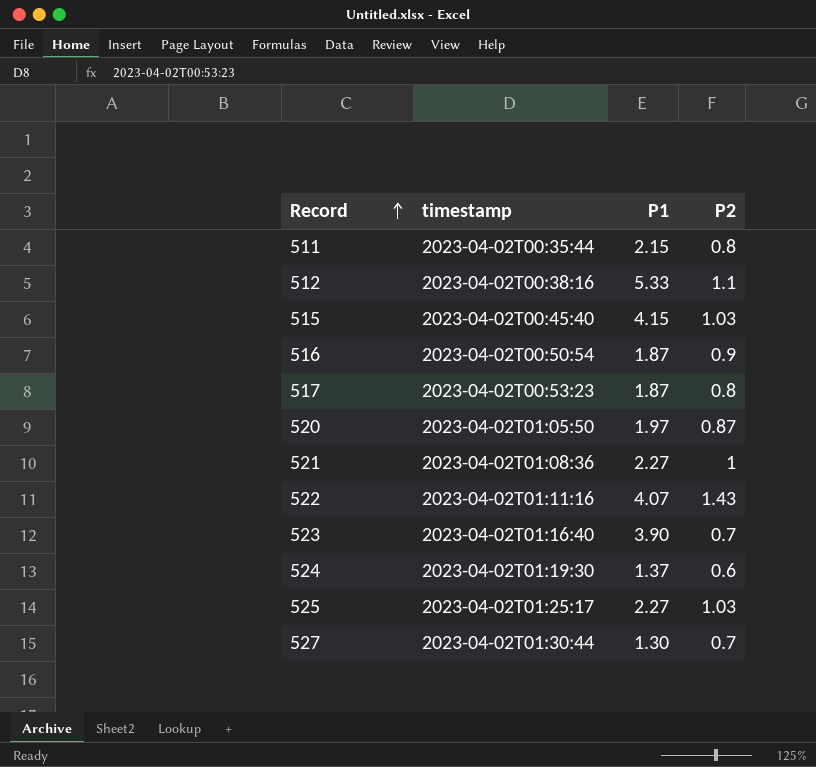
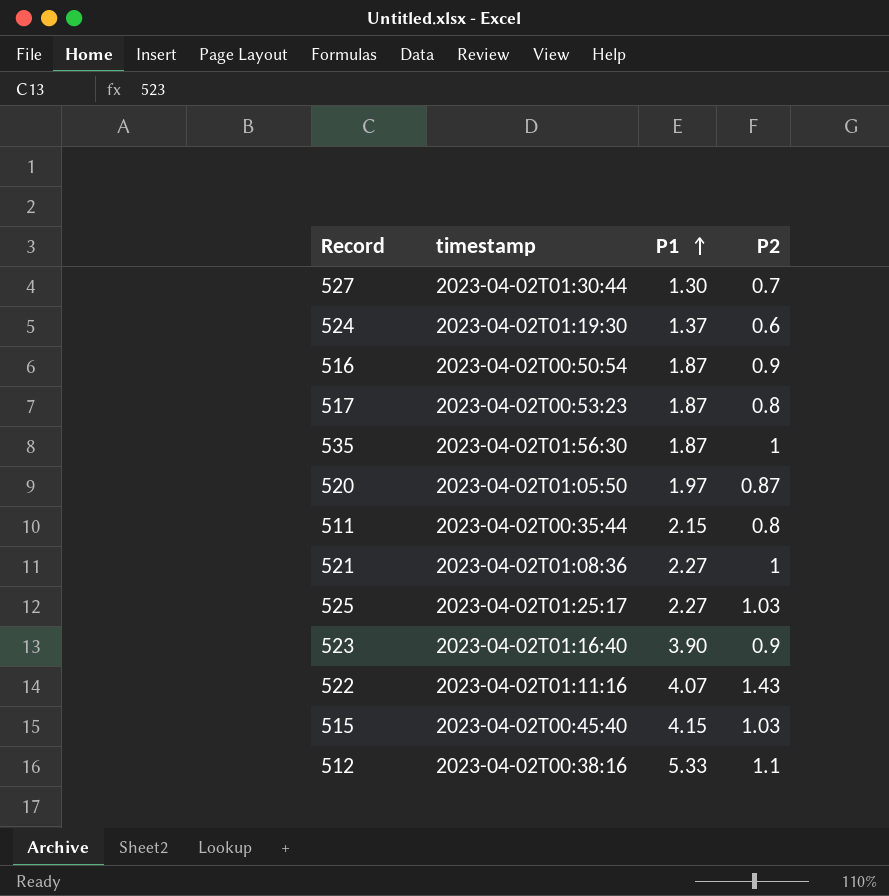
row order: Record ascending -> P1 ascending
row 535: none -> 2023-04-02T01:56:30 | 1.87 | 1
523 | P2: 0.7 -> 0.9

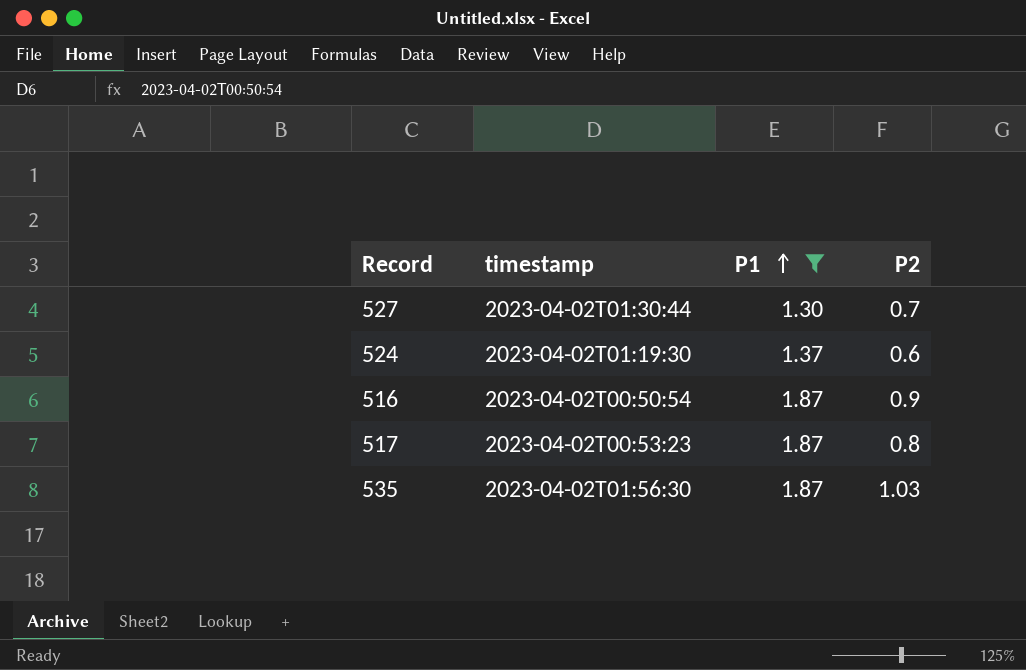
filter: none -> P1 <= 1.87
535 | P2: 1 -> 1.03

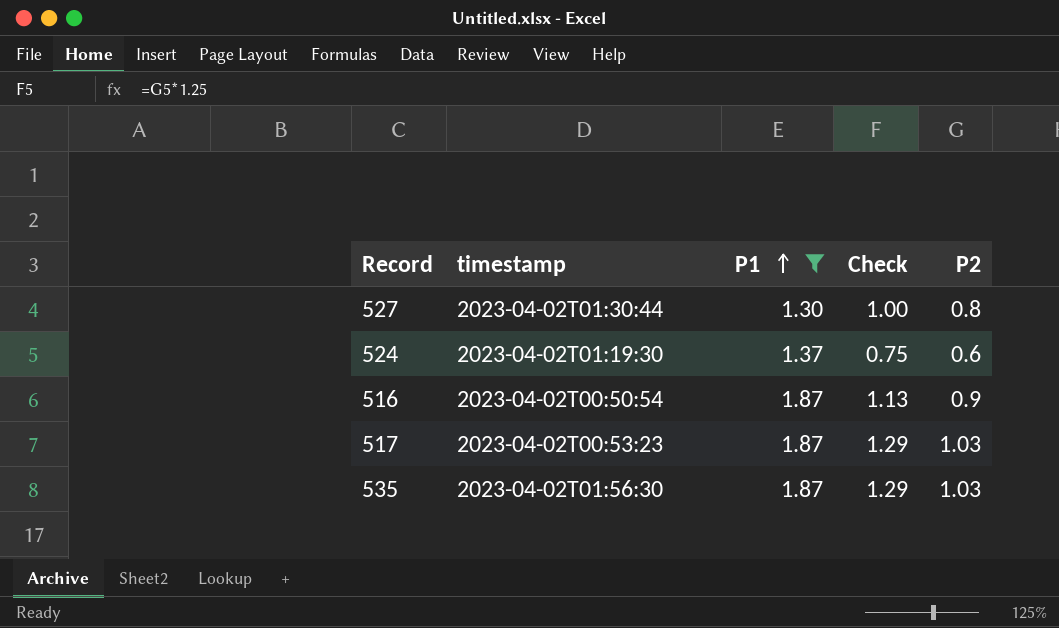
column Check | formula: none -> [P2] * 1.25
527 | P2: 0.7 -> 0.8
517 | P2: 0.8 -> 1.03

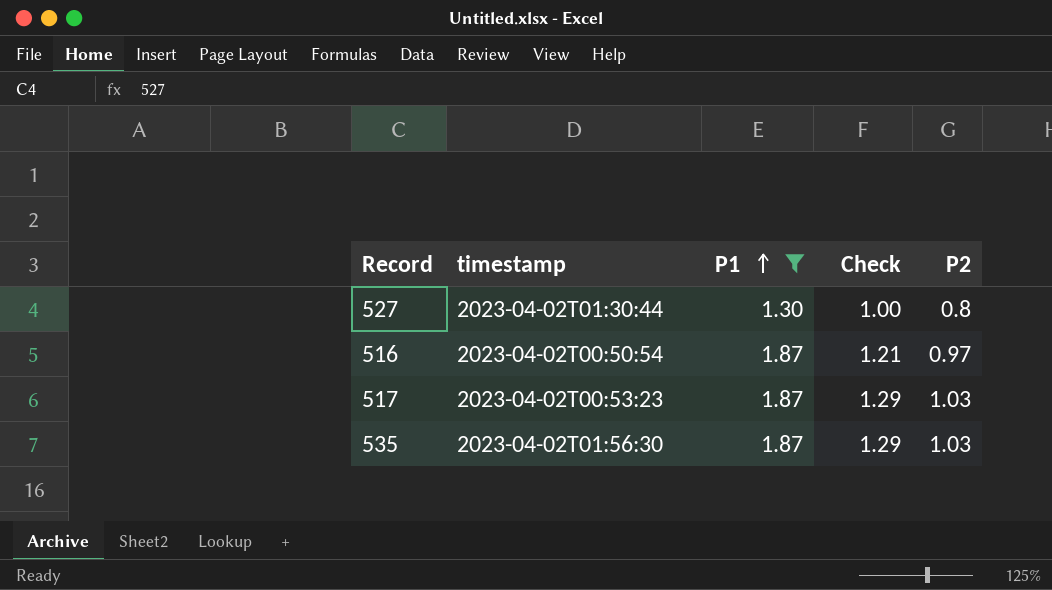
row 524: 2023-04-02T01:19:30 | 1.37 | 0.75 | 0.6 -> none
516 | Check: 1.13 -> 1.21
516 | P2: 0.9 -> 0.97

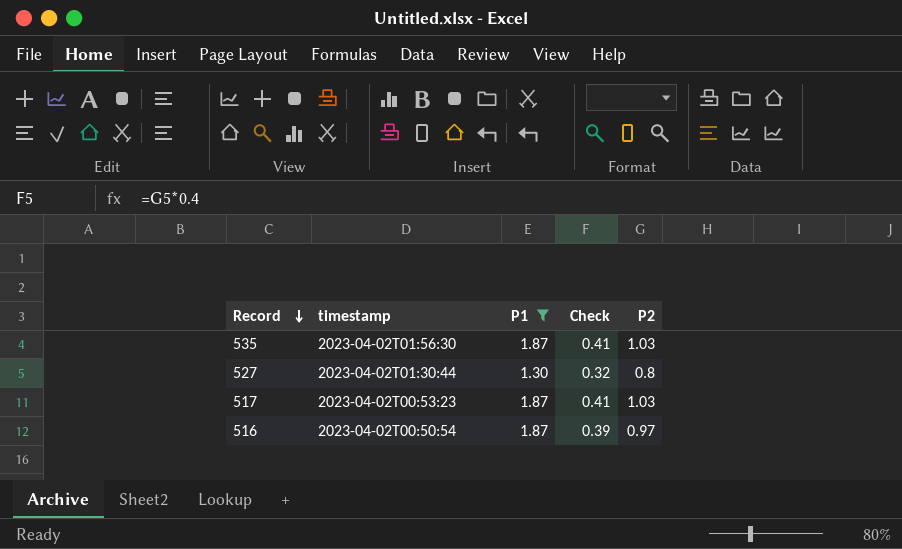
row order: P1 ascending -> Record descending
column Check | formula: [P2] * 1.25 -> [P2] * 0.4

